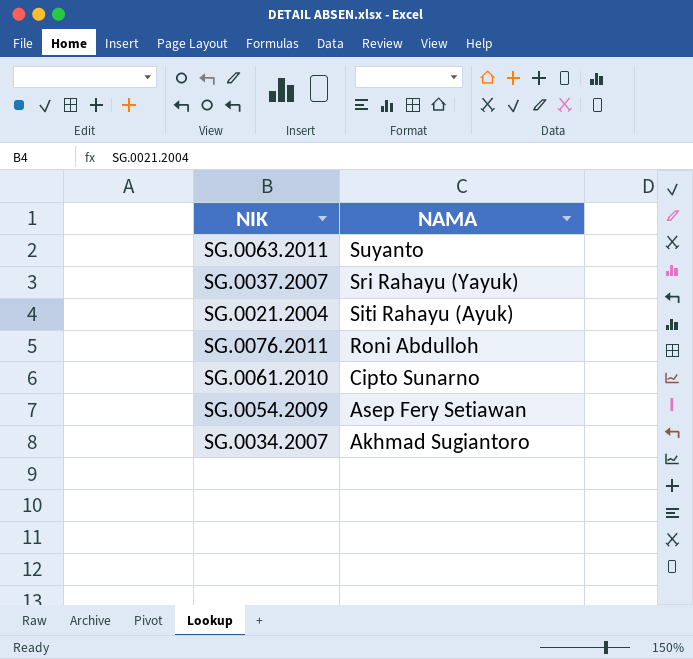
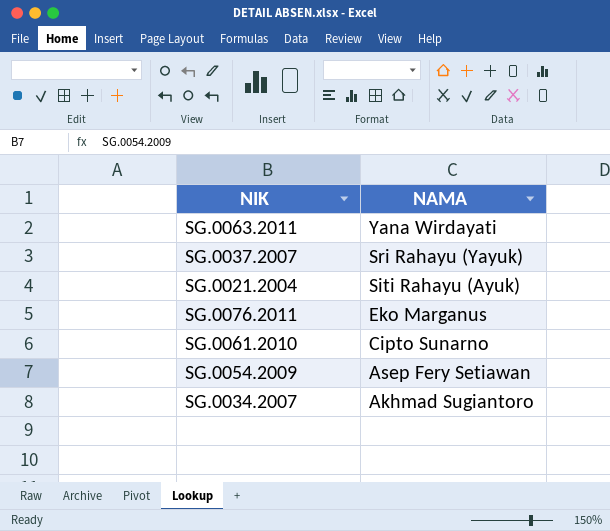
SG.0063.2011 | NAMA: Suyanto -> Yana Wirdayati
SG.0076.2011 | NAMA: Roni Abdulloh -> Eko Marganus

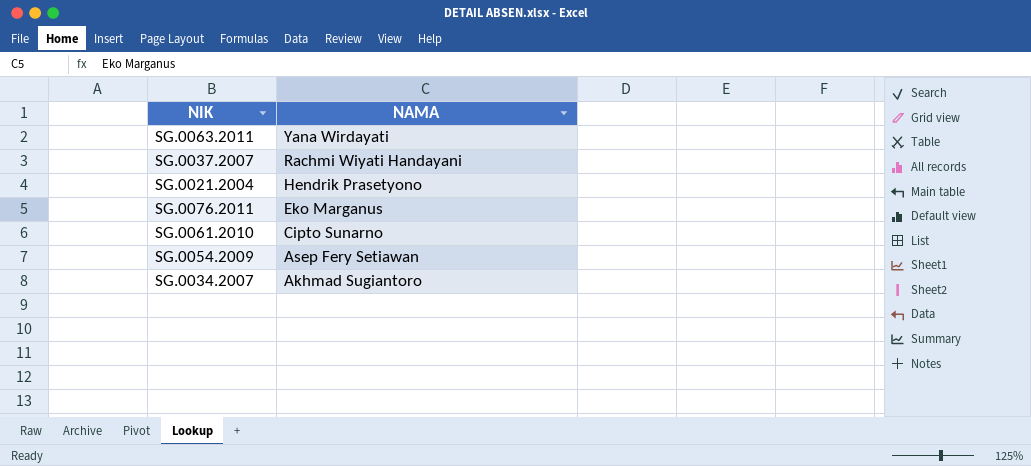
SG.0037.2007 | NAMA: Sri Rahayu (Yayuk) -> Rachmi Wiyati Handayani
SG.0021.2004 | NAMA: Siti Rahayu (Ayuk) -> Hendrik Prasetyono

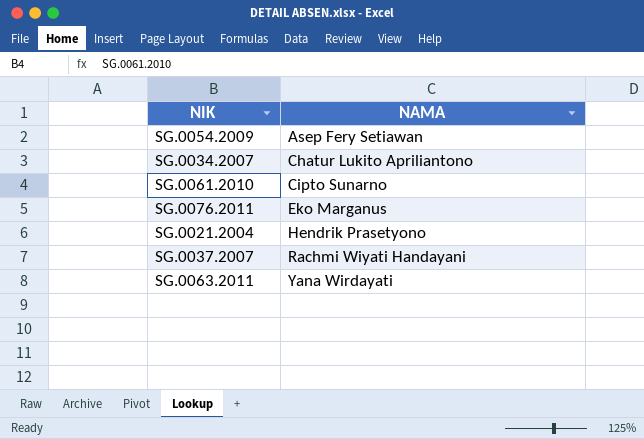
row order: NAMA descending -> NAMA ascending
SG.0034.2007 | NAMA: Akhmad Sugiantoro -> Chatur Lukito Apriliantono

